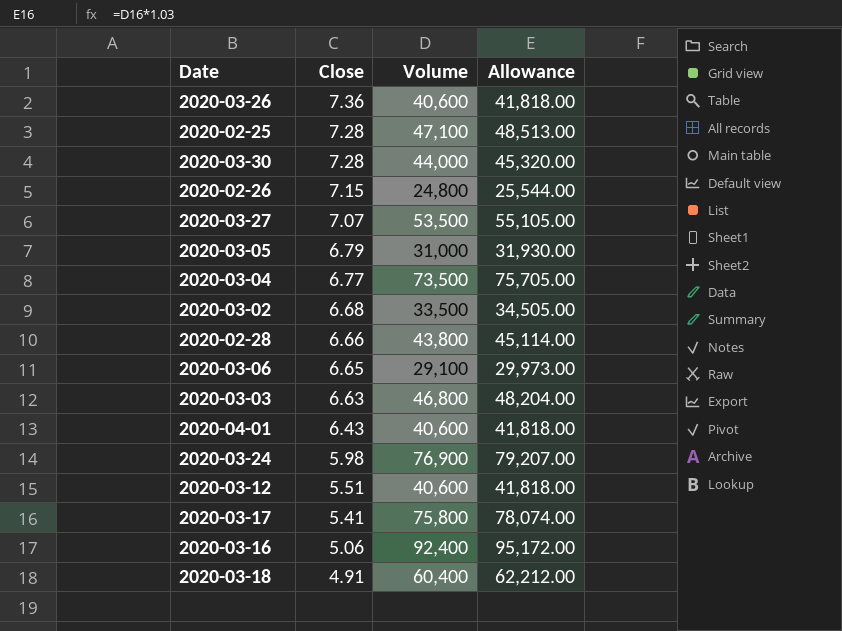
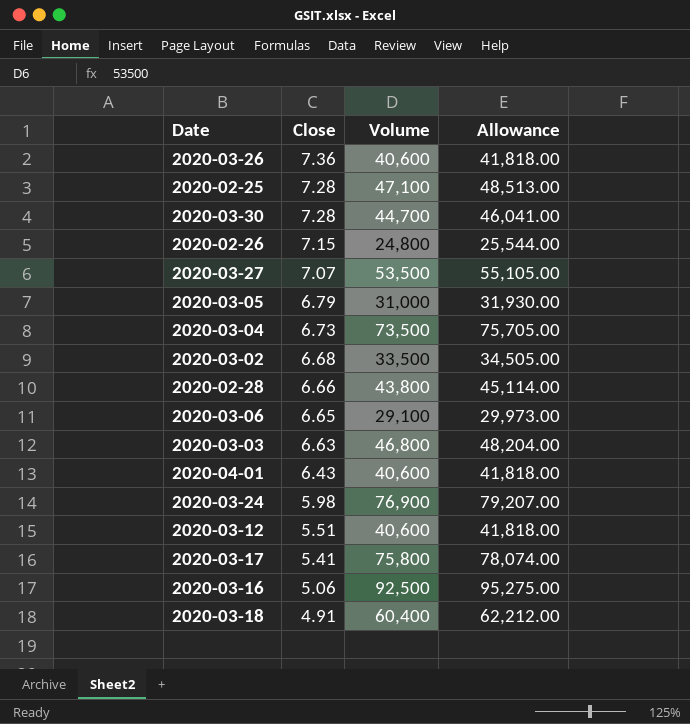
2020-03-30 | Volume: 44,000 -> 44,700
2020-03-30 | Allowance: 45,320.00 -> 46,041.00
2020-03-04 | Close: 6.77 -> 6.73
2020-03-16 | Volume: 92,400 -> 92,500
2020-03-16 | Allowance: 95,172.00 -> 95,275.00

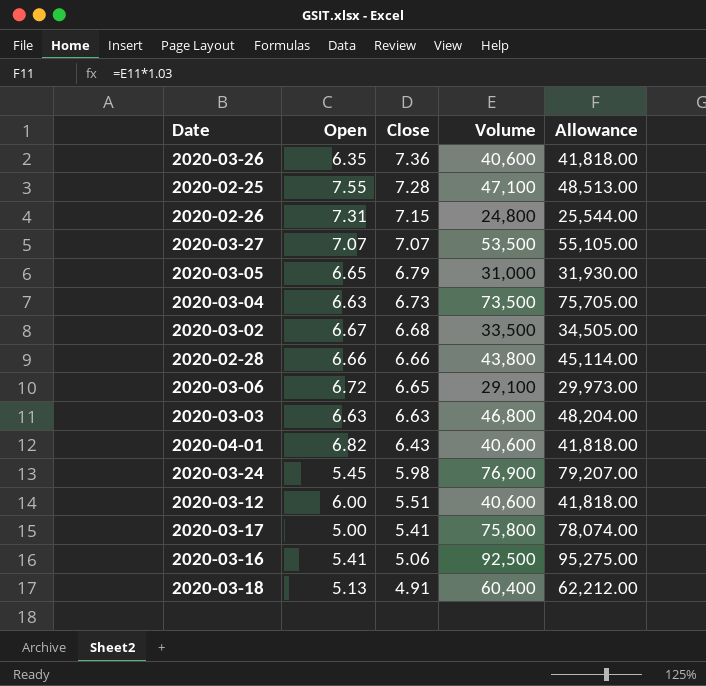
column Open | position: none -> 2
row 2020-03-30: 7.28 | 44,700 | 46,041.00 -> none

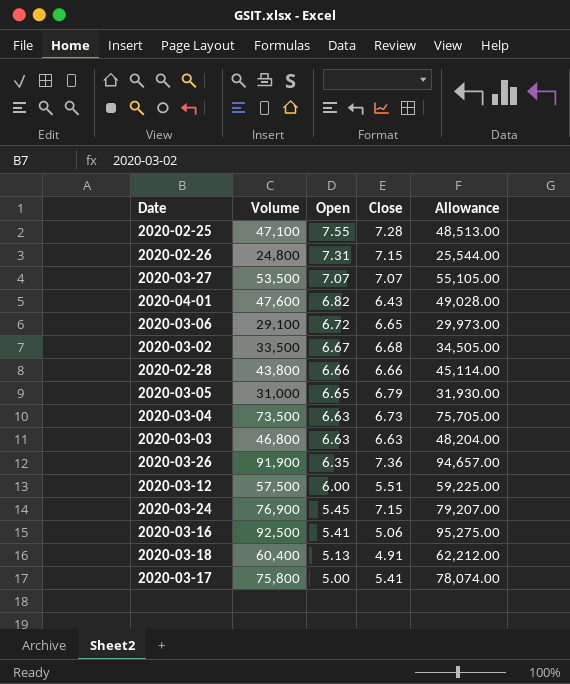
row order: Close descending -> Open descending
column Volume | position: 4 -> 2
2020-04-01 | Volume: 40,600 -> 47,600
2020-04-01 | Allowance: 41,818.00 -> 49,028.00
2020-03-26 | Volume: 40,600 -> 91,900
2020-03-26 | Allowance: 41,818.00 -> 94,657.00
2020-03-12 | Volume: 40,600 -> 57,500
2020-03-12 | Allowance: 41,818.00 -> 59,225.00
2020-03-24 | Close: 5.98 -> 7.15

